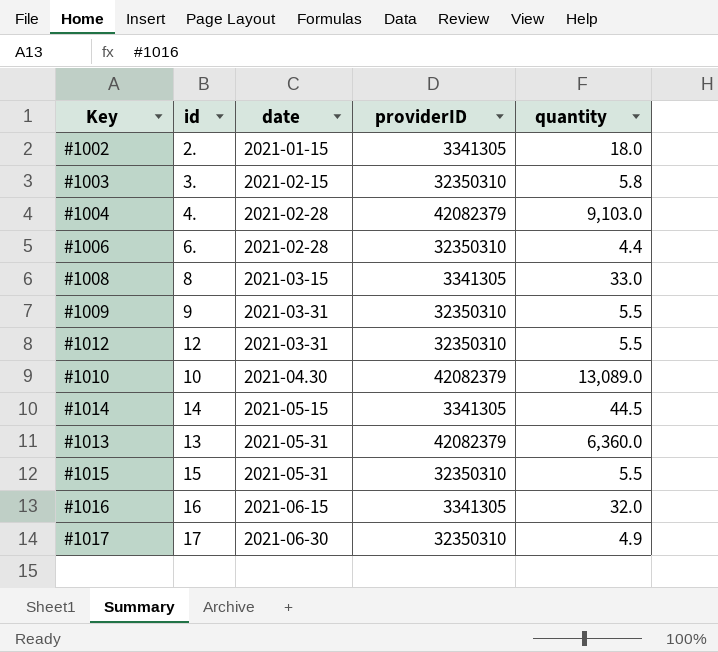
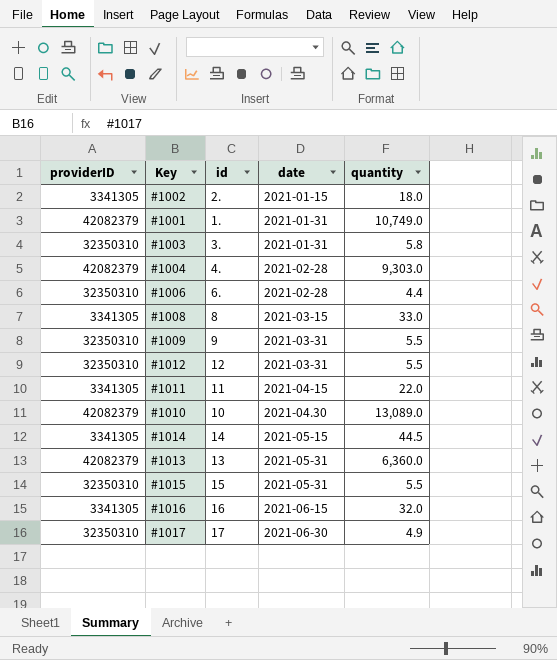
column providerID | position: 4 -> 1
row #1001: none -> 42082379 | 1. | 2021-01-31 | 10,749.0
#1003 | date: 2021-02-15 -> 2021-01-31
#1004 | quantity: 9,103.0 -> 9,303.0
row #1011: none -> 3341305 | 11 | 2021-04-15 | 22.0

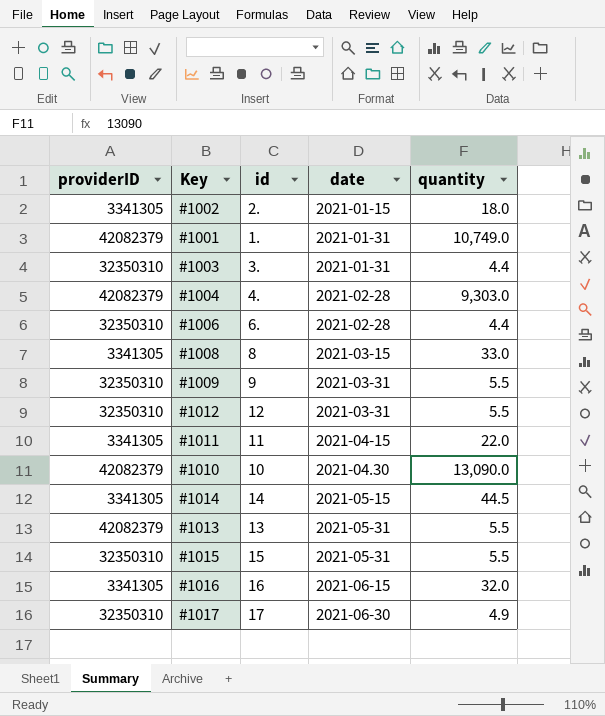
#1003 | quantity: 5.8 -> 4.4
#1010 | quantity: 13,089.0 -> 13,090.0
#1013 | quantity: 6,360.0 -> 5.5

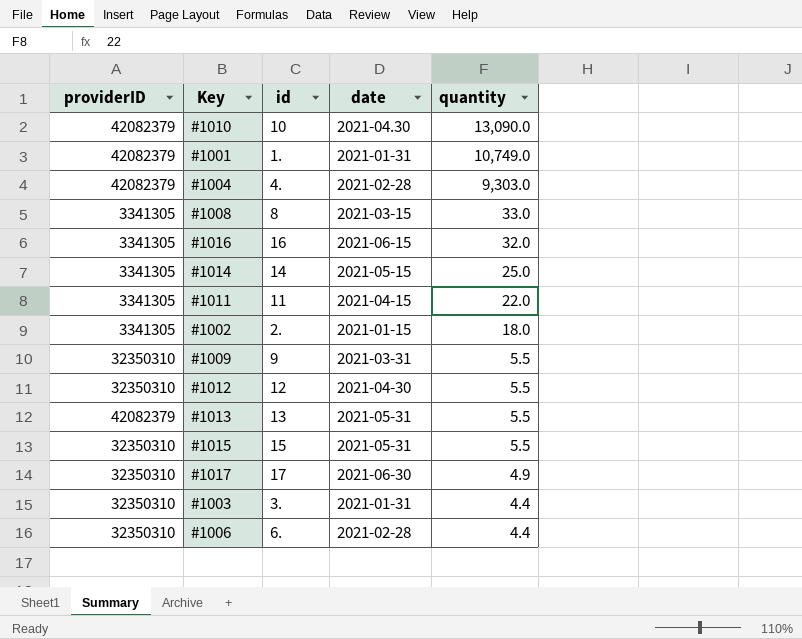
row order: date ascending -> quantity descending
#1014 | quantity: 44.5 -> 25.0
#1012 | date: 2021-03-31 -> 2021-04-30

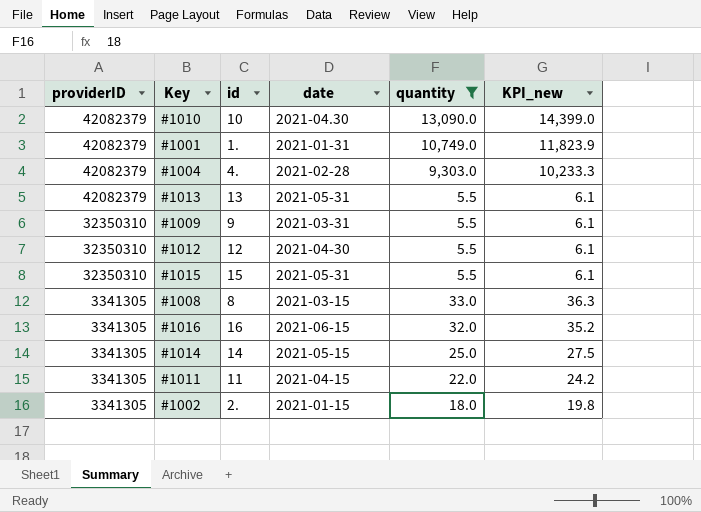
filter: none -> quantity >= 5.5
row order: quantity descending -> providerID descending
column KPI_new | formula: none -> [quantity] * 1.1

